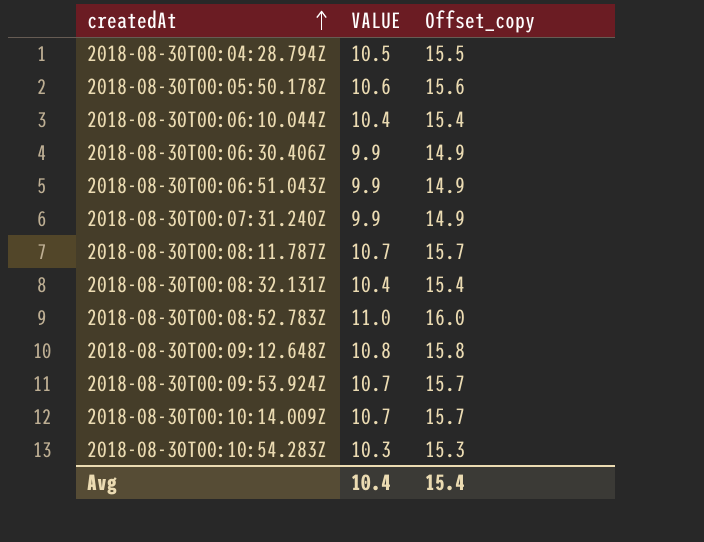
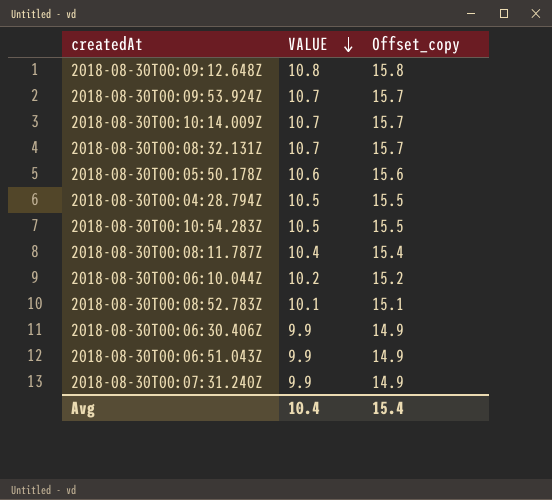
row order: createdAt ascending -> VALUE descending
2018-08-30T00:08:32.131Z | VALUE: 10.4 -> 10.7
2018-08-30T00:08:32.131Z | Offset_copy: 15.4 -> 15.7
2018-08-30T00:10:54.283Z | VALUE: 10.3 -> 10.5
2018-08-30T00:10:54.283Z | Offset_copy: 15.3 -> 15.5
2018-08-30T00:08:11.787Z | VALUE: 10.7 -> 10.4
2018-08-30T00:08:11.787Z | Offset_copy: 15.7 -> 15.4
2018-08-30T00:06:10.044Z | VALUE: 10.4 -> 10.2
2018-08-30T00:06:10.044Z | Offset_copy: 15.4 -> 15.2
2018-08-30T00:08:52.783Z | VALUE: 11.0 -> 10.1
2018-08-30T00:08:52.783Z | Offset_copy: 16.0 -> 15.1

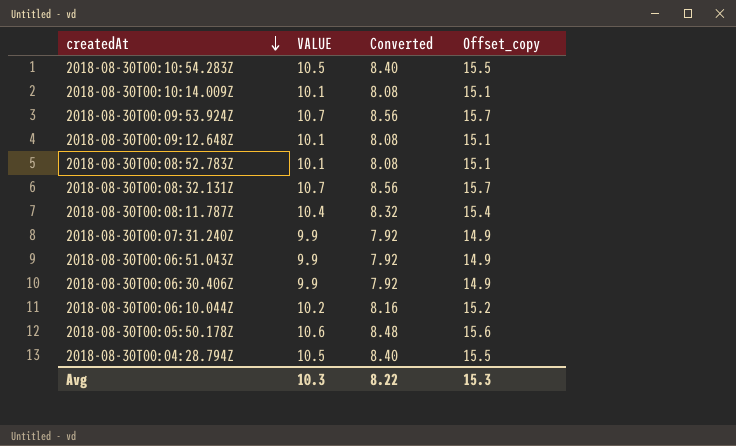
row order: VALUE descending -> createdAt descending
column Converted | formula: none -> [VALUE] * 0.8
2018-08-30T00:10:14.009Z | VALUE: 10.7 -> 10.1
2018-08-30T00:10:14.009Z | Offset_copy: 15.7 -> 15.1
2018-08-30T00:09:12.648Z | VALUE: 10.8 -> 10.1
2018-08-30T00:09:12.648Z | Offset_copy: 15.8 -> 15.1
Avg | VALUE: 10.4 -> 10.3
Avg | Offset_copy: 15.4 -> 15.3

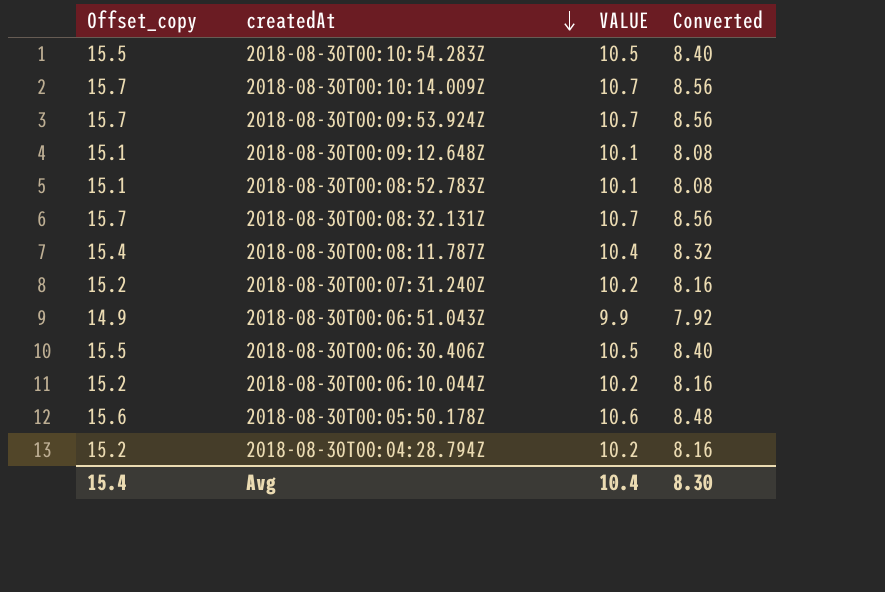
column Offset_copy | position: 4 -> 1
2018-08-30T00:10:14.009Z | Offset_copy: 15.1 -> 15.7
2018-08-30T00:10:14.009Z | VALUE: 10.1 -> 10.7
2018-08-30T00:10:14.009Z | Converted: 8.08 -> 8.56
2018-08-30T00:07:31.240Z | Offset_copy: 14.9 -> 15.2
2018-08-30T00:07:31.240Z | VALUE: 9.9 -> 10.2
2018-08-30T00:07:31.240Z | Converted: 7.92 -> 8.16
2018-08-30T00:06:30.406Z | Offset_copy: 14.9 -> 15.5
2018-08-30T00:06:30.406Z | VALUE: 9.9 -> 10.5
2018-08-30T00:06:30.406Z | Converted: 7.92 -> 8.40
2018-08-30T00:04:28.794Z | Offset_copy: 15.5 -> 15.2
2018-08-30T00:04:28.794Z | VALUE: 10.5 -> 10.2
2018-08-30T00:04:28.794Z | Converted: 8.40 -> 8.16
Avg | Offset_copy: 15.3 -> 15.4
Avg | VALUE: 10.3 -> 10.4
Avg | Converted: 8.22 -> 8.30

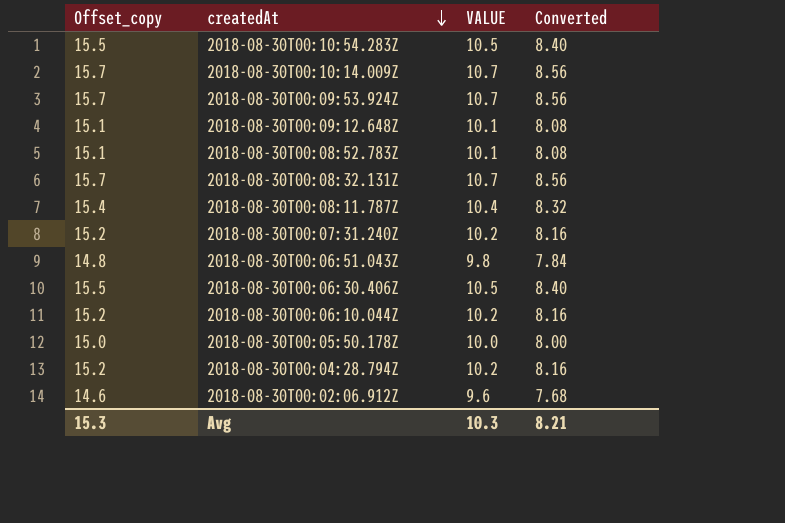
2018-08-30T00:06:51.043Z | Offset_copy: 14.9 -> 14.8
2018-08-30T00:06:51.043Z | VALUE: 9.9 -> 9.8
2018-08-30T00:06:51.043Z | Converted: 7.92 -> 7.84
2018-08-30T00:05:50.178Z | Offset_copy: 15.6 -> 15.0
2018-08-30T00:05:50.178Z | VALUE: 10.6 -> 10.0
2018-08-30T00:05:50.178Z | Converted: 8.48 -> 8.00
row 2018-08-30T00:02:06.912Z: none -> 14.6 | 9.6 | 7.68
Avg | Offset_copy: 15.4 -> 15.3
Avg | VALUE: 10.4 -> 10.3
Avg | Converted: 8.30 -> 8.21

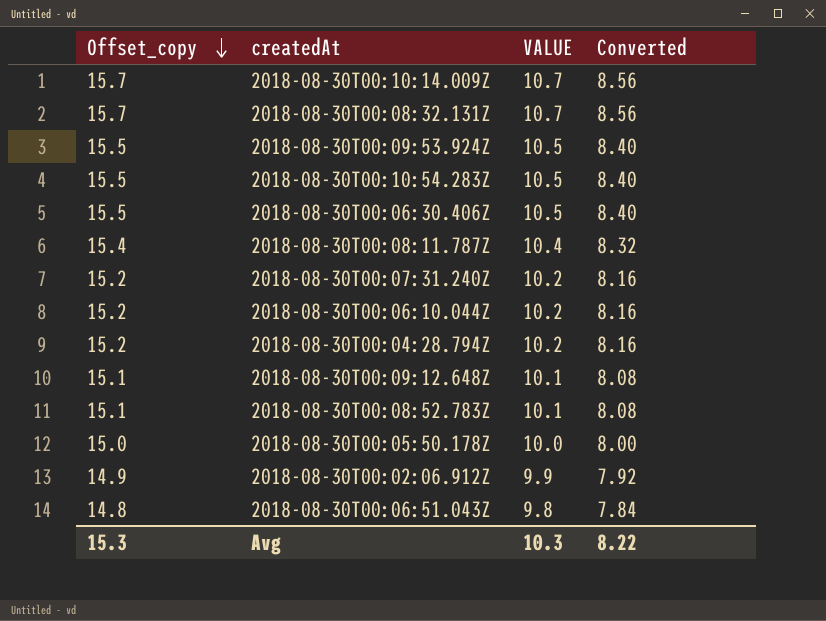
row order: createdAt descending -> Offset_copy descending
2018-08-30T00:09:53.924Z | Offset_copy: 15.7 -> 15.5
2018-08-30T00:09:53.924Z | VALUE: 10.7 -> 10.5
2018-08-30T00:09:53.924Z | Converted: 8.56 -> 8.40
2018-08-30T00:02:06.912Z | Offset_copy: 14.6 -> 14.9
2018-08-30T00:02:06.912Z | VALUE: 9.6 -> 9.9
2018-08-30T00:02:06.912Z | Converted: 7.68 -> 7.92
Avg | Converted: 8.21 -> 8.22

